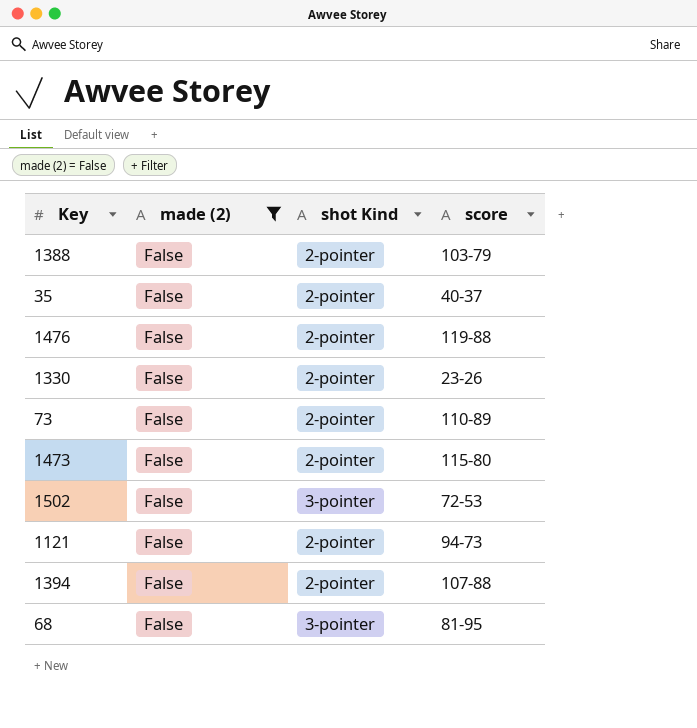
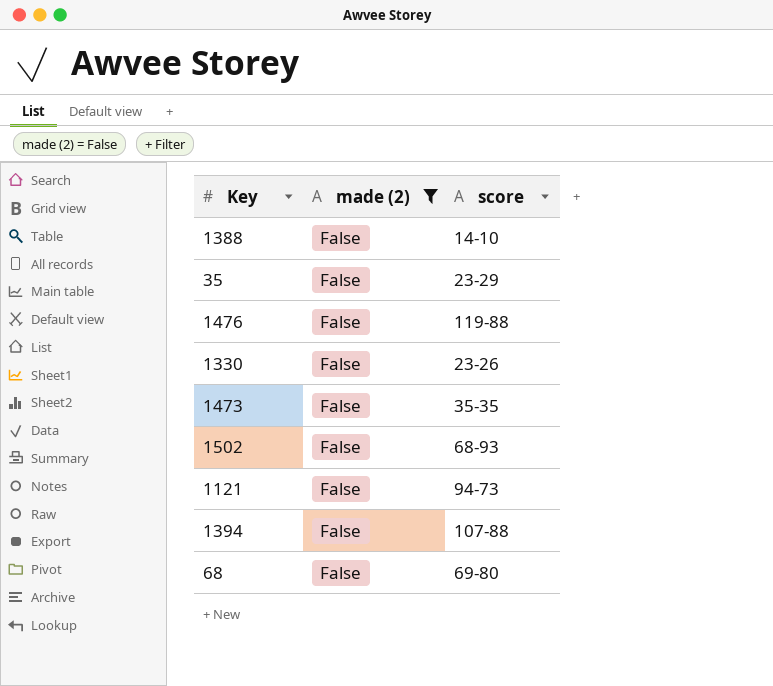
column shot Kind | position: 3 -> none
row 73: False | 2-pointer | 110-89 -> none
1388 | score: 103-79 -> 14-10
35 | score: 40-37 -> 23-29
1473 | score: 115-80 -> 35-35
1502 | score: 72-53 -> 68-93
68 | score: 81-95 -> 69-80

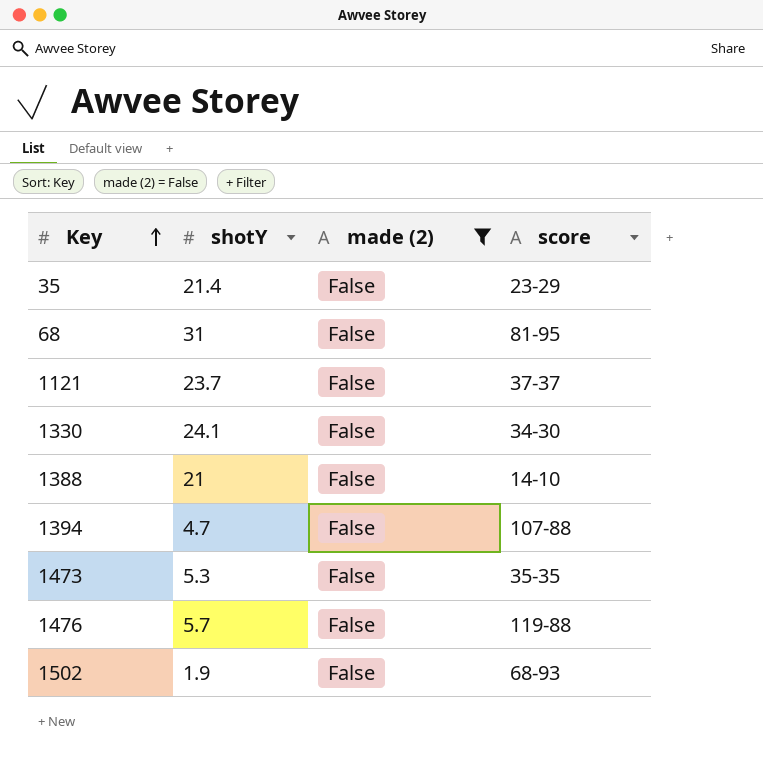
row order: none -> Key ascending
column shotY | position: none -> 2
68 | score: 69-80 -> 81-95
1121 | score: 94-73 -> 37-37
1330 | score: 23-26 -> 34-30

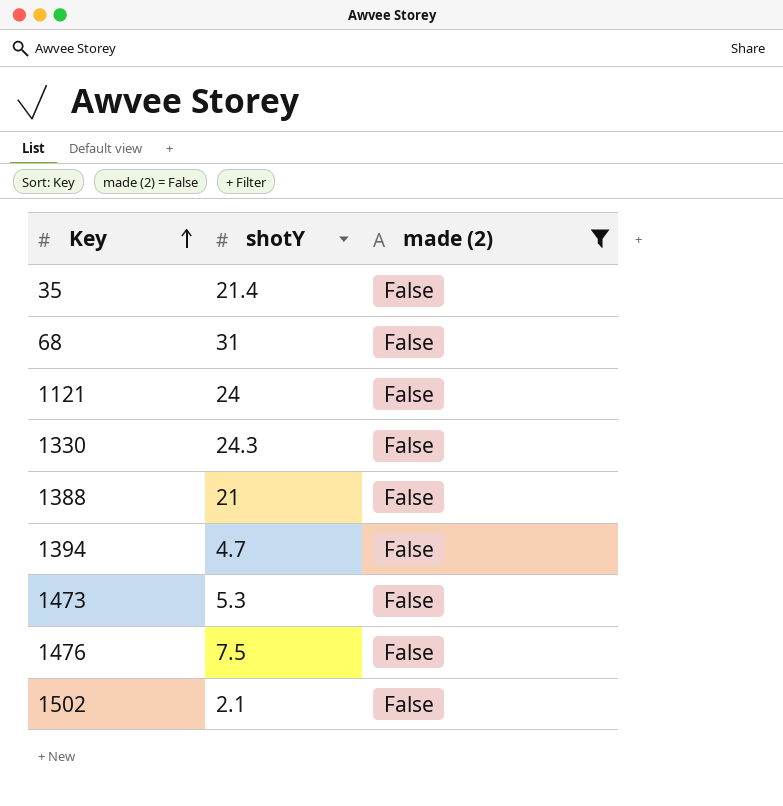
column score | position: 4 -> none
1121 | shotY: 23.7 -> 24
1330 | shotY: 24.1 -> 24.3
1476 | shotY: 5.7 -> 7.5
1502 | shotY: 1.9 -> 2.1

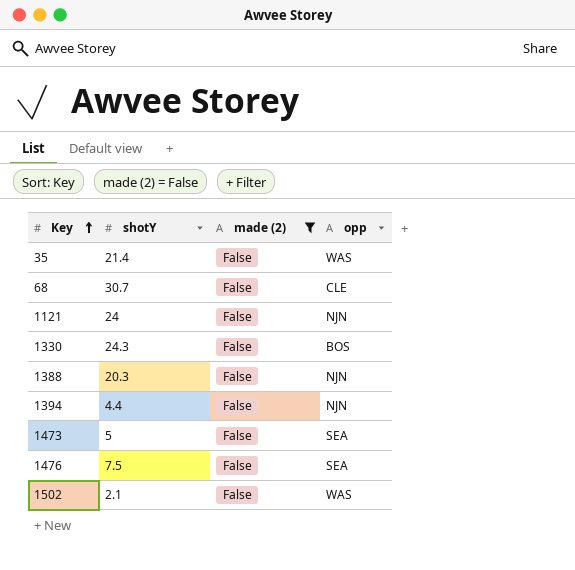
column opp | position: none -> 4
68 | shotY: 31 -> 30.7
1388 | shotY: 21 -> 20.3
1394 | shotY: 4.7 -> 4.4
1473 | shotY: 5.3 -> 5

